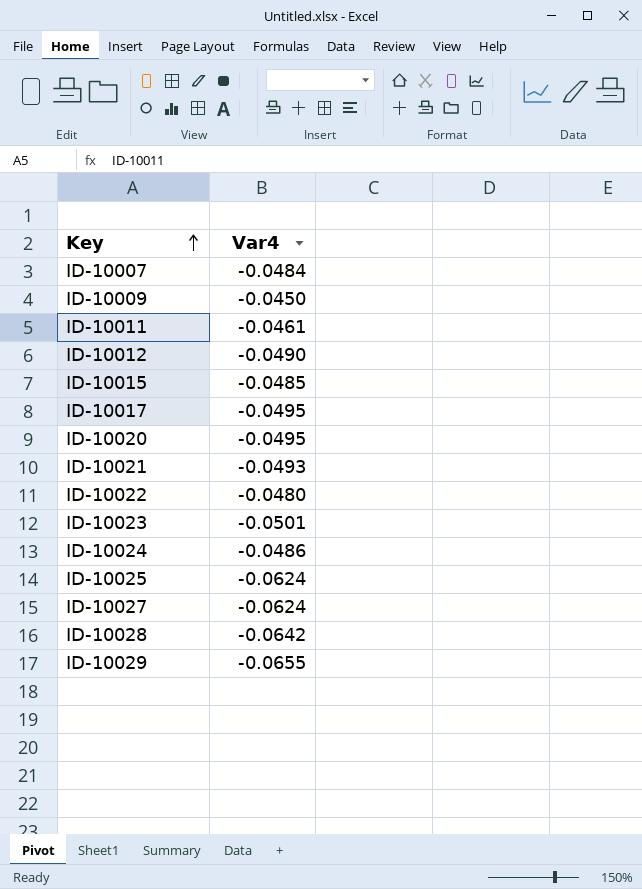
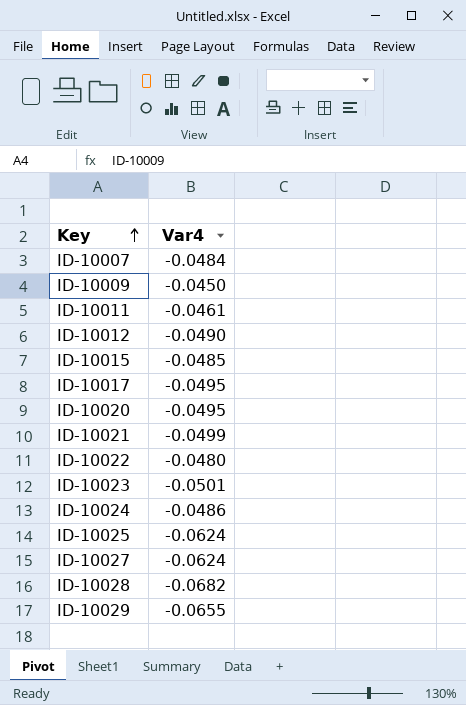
ID-10021 | Var4: -0.0493 -> -0.0499
ID-10028 | Var4: -0.0642 -> -0.0682

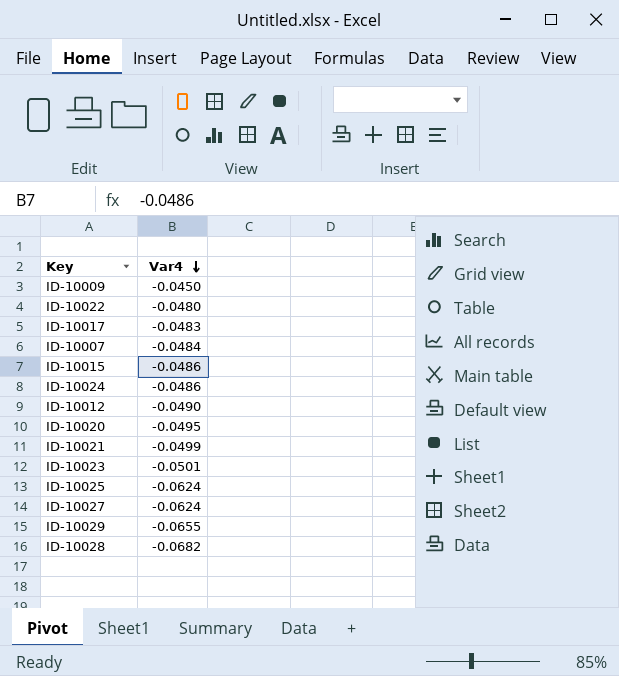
row order: Key ascending -> Var4 descending
row ID-10011: -0.0461 -> none
ID-10017 | Var4: -0.0495 -> -0.0483
ID-10015 | Var4: -0.0485 -> -0.0486

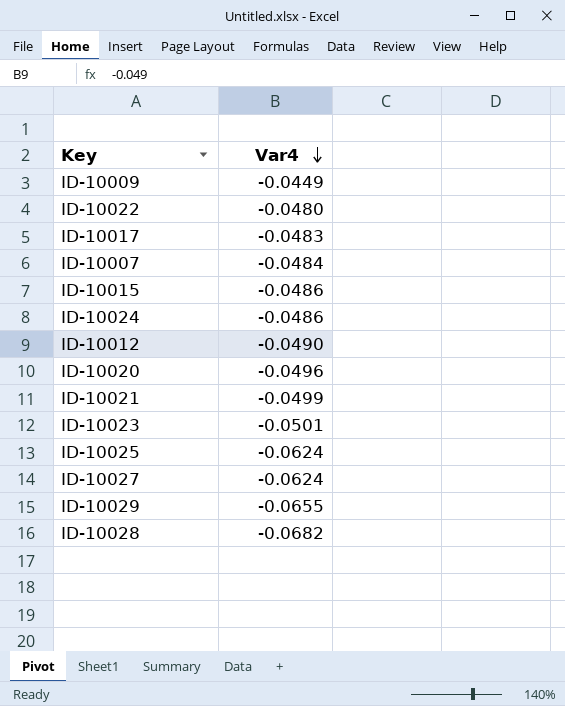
ID-10009 | Var4: -0.0450 -> -0.0449
ID-10020 | Var4: -0.0495 -> -0.0496

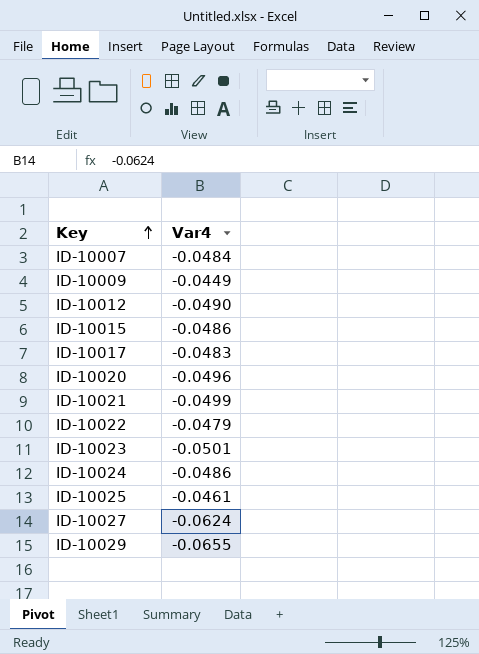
row order: Var4 descending -> Key ascending
row ID-10028: -0.0682 -> none
ID-10022 | Var4: -0.0480 -> -0.0479
ID-10025 | Var4: -0.0624 -> -0.0461

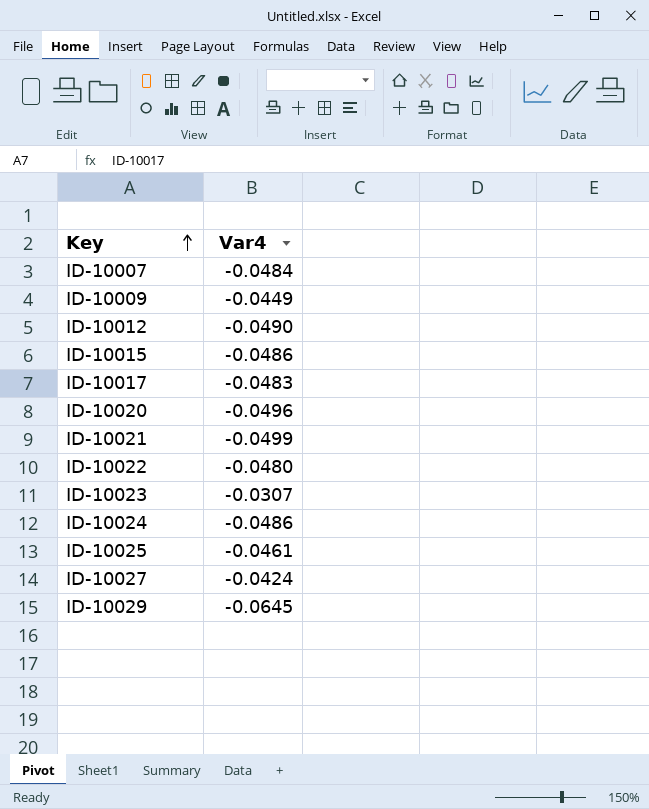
ID-10022 | Var4: -0.0479 -> -0.0480
ID-10023 | Var4: -0.0501 -> -0.0307
ID-10027 | Var4: -0.0624 -> -0.0424
ID-10029 | Var4: -0.0655 -> -0.0645

